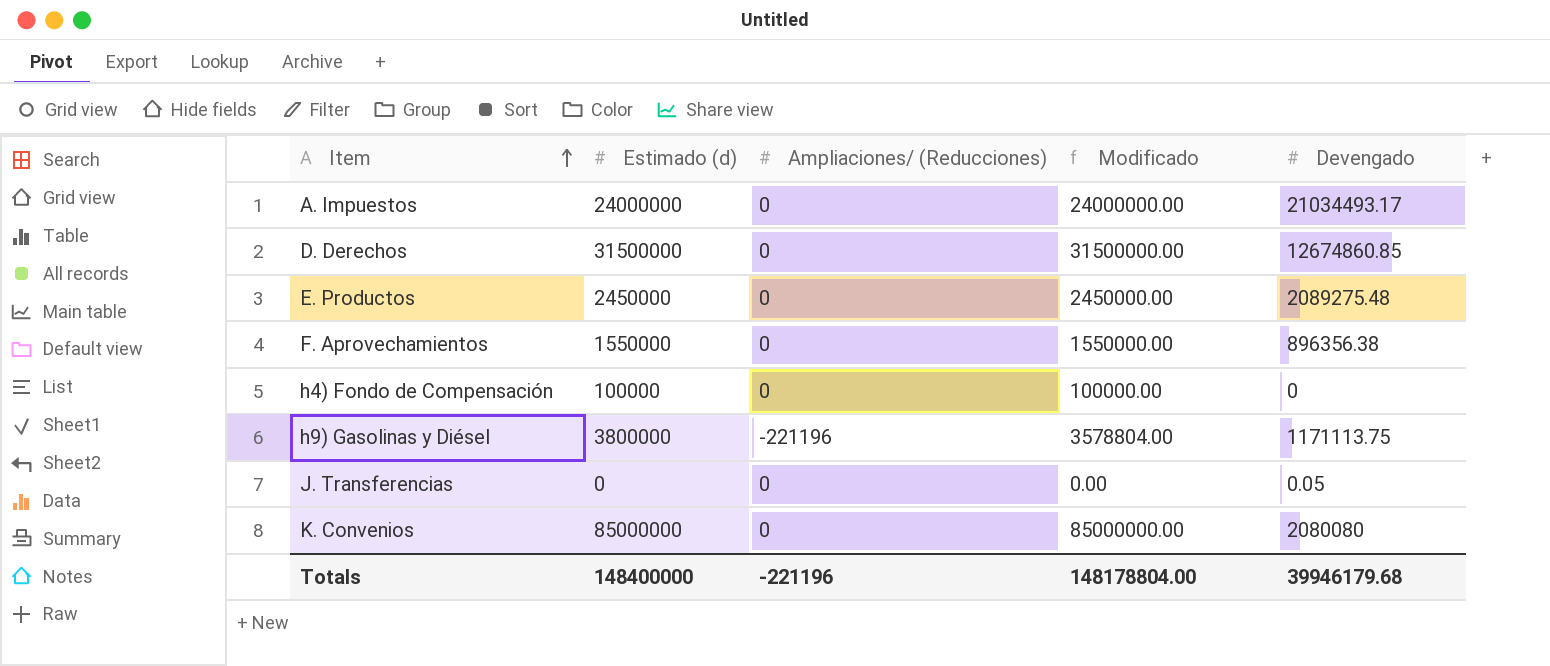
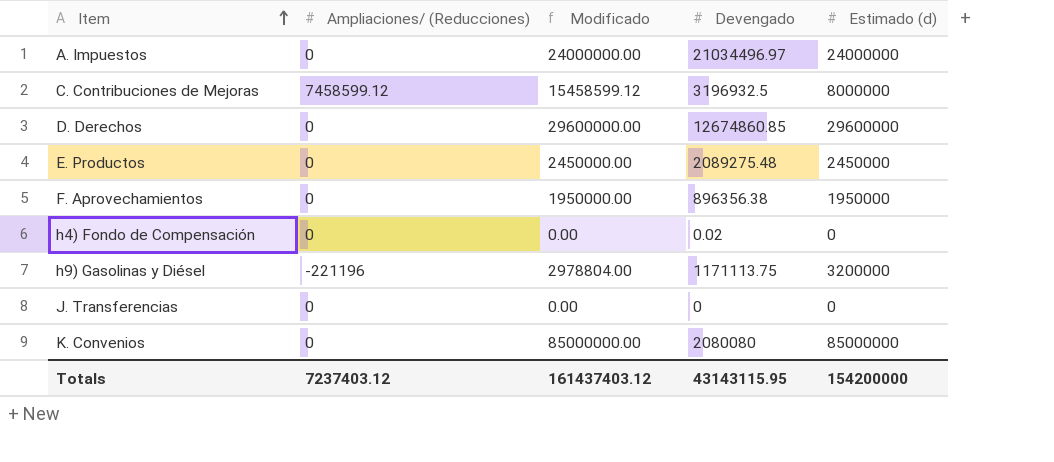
column Estimado (d) | position: 2 -> 5
A. Impuestos | Devengado: 21034493.17 -> 21034496.97
row C. Contribuciones de Mejoras: none -> 7458599.12 | 15458599.12 | 3196932.5 | 8000000
D. Derechos | Modificado: 31500000.00 -> 29600000.00
D. Derechos | Estimado (d): 31500000 -> 29600000
F. Aprovechamientos | Modificado: 1550000.00 -> 1950000.00
F. Aprovechamientos | Estimado (d): 1550000 -> 1950000
h4) Fondo de Compensación | Modificado: 100000.00 -> 0.00
h4) Fondo de Compensación | Devengado: 0 -> 0.02
h4) Fondo de Compensación | Estimado (d): 100000 -> 0
h9) Gasolinas y Diésel | Modificado: 3578804.00 -> 2978804.00
h9) Gasolinas y Diésel | Estimado (d): 3800000 -> 3200000
J. Transferencias | Devengado: 0.05 -> 0
Totals | Ampliaciones/ (Reducciones): -221196 -> 7237403.12
Totals | Modificado: 148178804.00 -> 161437403.12
Totals | Devengado: 39946179.68 -> 43143115.95
Totals | Estimado (d): 148400000 -> 154200000

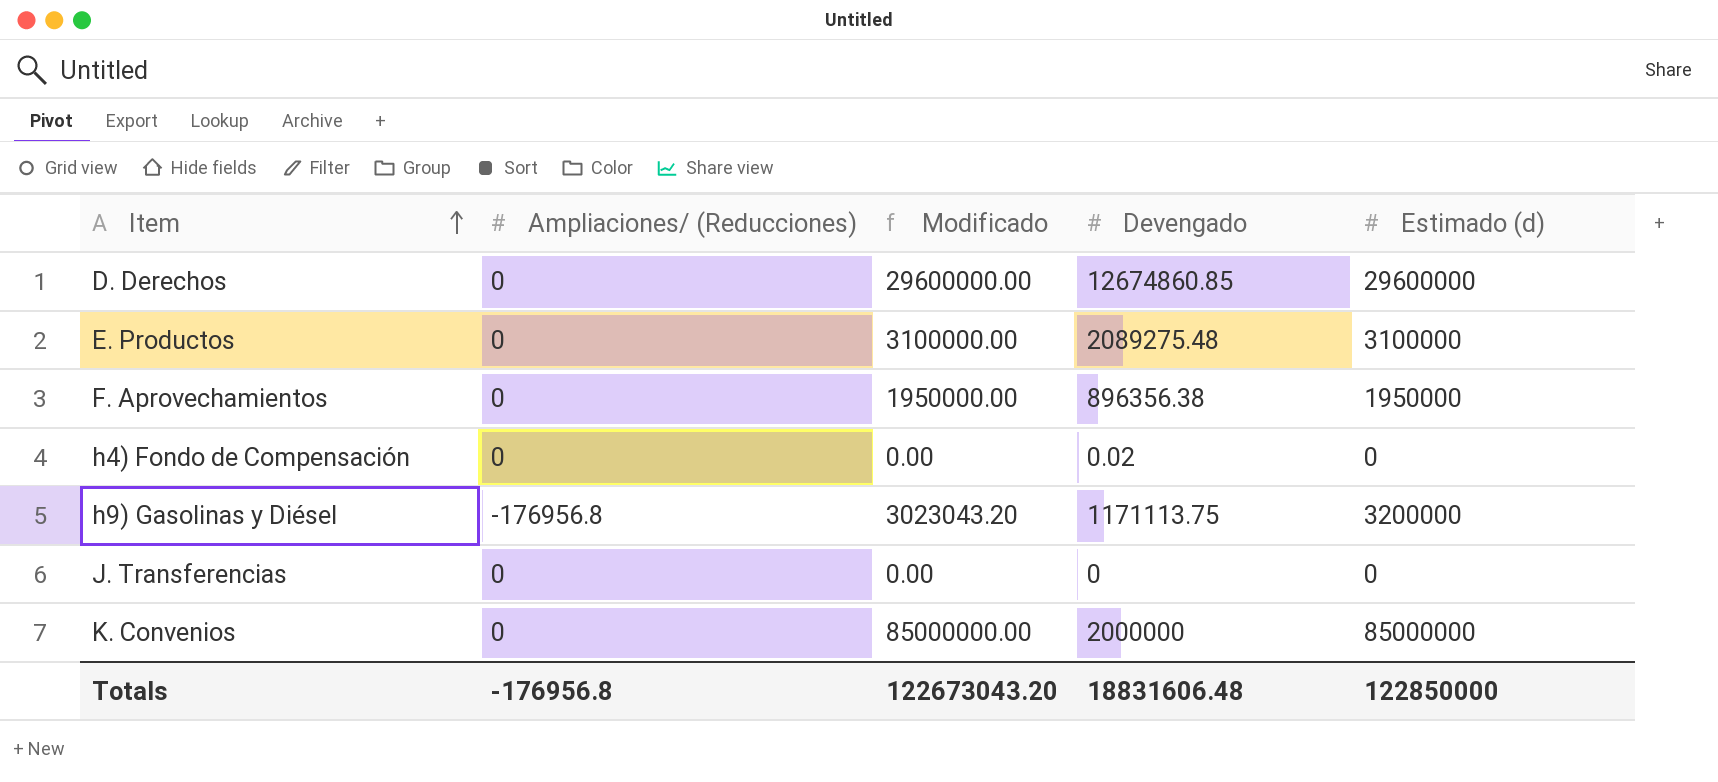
row A. Impuestos: 0 | 24000000.00 | 21034496.97 | 24000000 -> none
row C. Contribuciones de Mejoras: 7458599.12 | 15458599.12 | 3196932.5 | 8000000 -> none
E. Productos | Modificado: 2450000.00 -> 3100000.00
E. Productos | Estimado (d): 2450000 -> 3100000
h9) Gasolinas y Diésel | Ampliaciones/ (Reducciones): -221196 -> -176956.8
h9) Gasolinas y Diésel | Modificado: 2978804.00 -> 3023043.20
K. Convenios | Devengado: 2080080 -> 2000000
Totals | Ampliaciones/ (Reducciones): 7237403.12 -> -176956.8
Totals | Modificado: 161437403.12 -> 122673043.20
Totals | Devengado: 43143115.95 -> 18831606.48
Totals | Estimado (d): 154200000 -> 122850000

